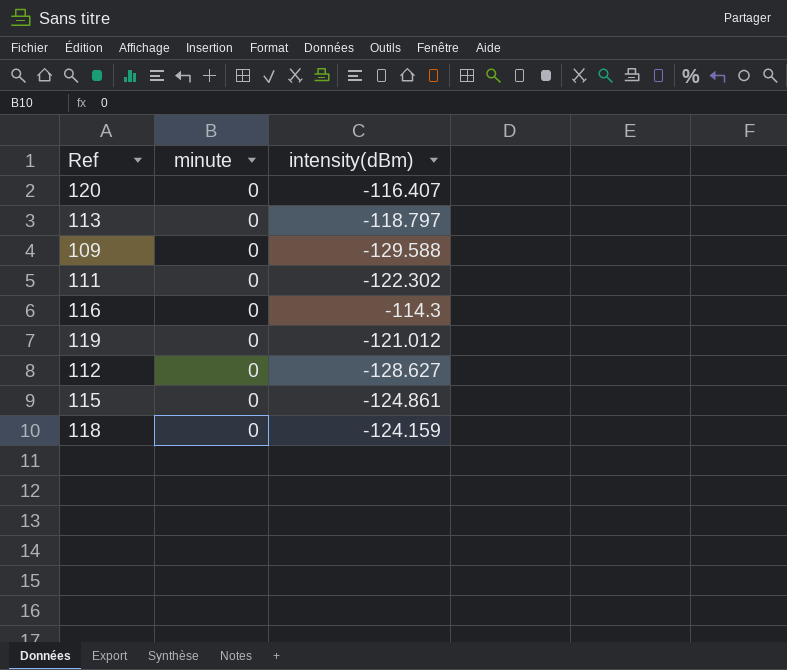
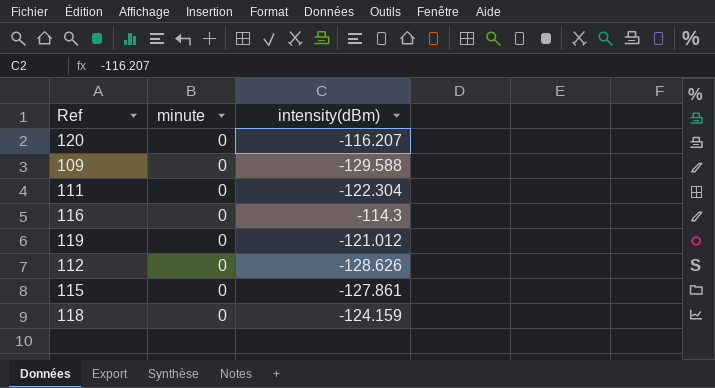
row 113: 0 | -118.797 -> none
120 | intensity(dBm): -116.407 -> -116.207
111 | intensity(dBm): -122.302 -> -122.304
112 | intensity(dBm): -128.627 -> -128.626
115 | intensity(dBm): -124.861 -> -127.861

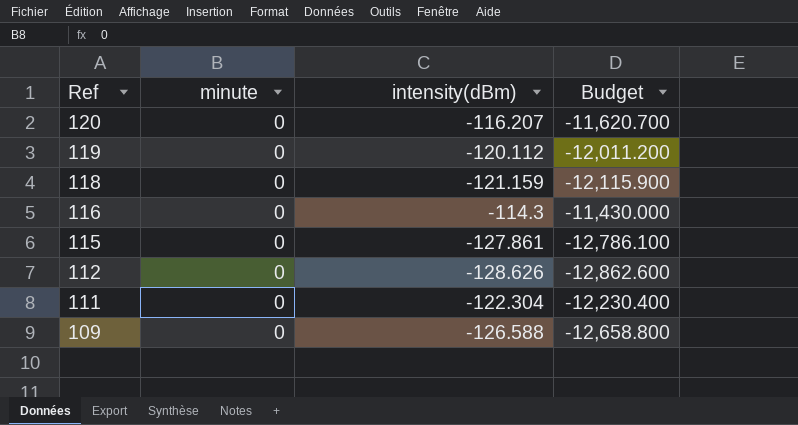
row order: none -> Ref descending
column Budget | formula: none -> [intensity(dBm)] * 100
119 | intensity(dBm): -121.012 -> -120.112
118 | intensity(dBm): -124.159 -> -121.159
109 | intensity(dBm): -129.588 -> -126.588

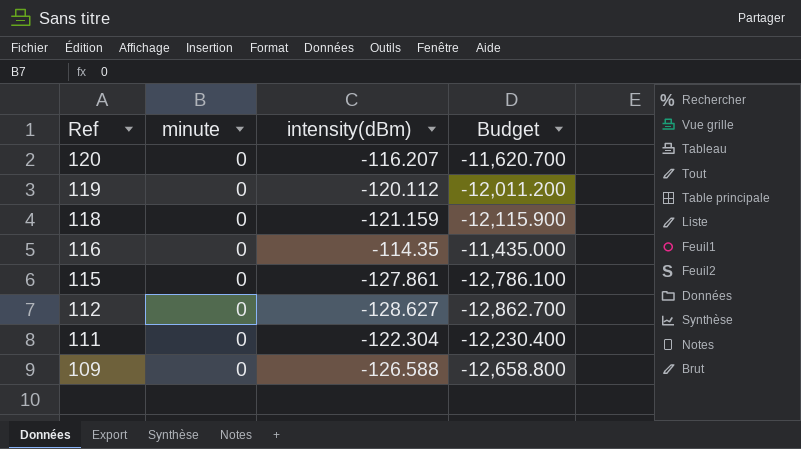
116 | intensity(dBm): -114.3 -> -114.35
116 | Budget: -11,430.000 -> -11,435.000
112 | intensity(dBm): -128.626 -> -128.627
112 | Budget: -12,862.600 -> -12,862.700

